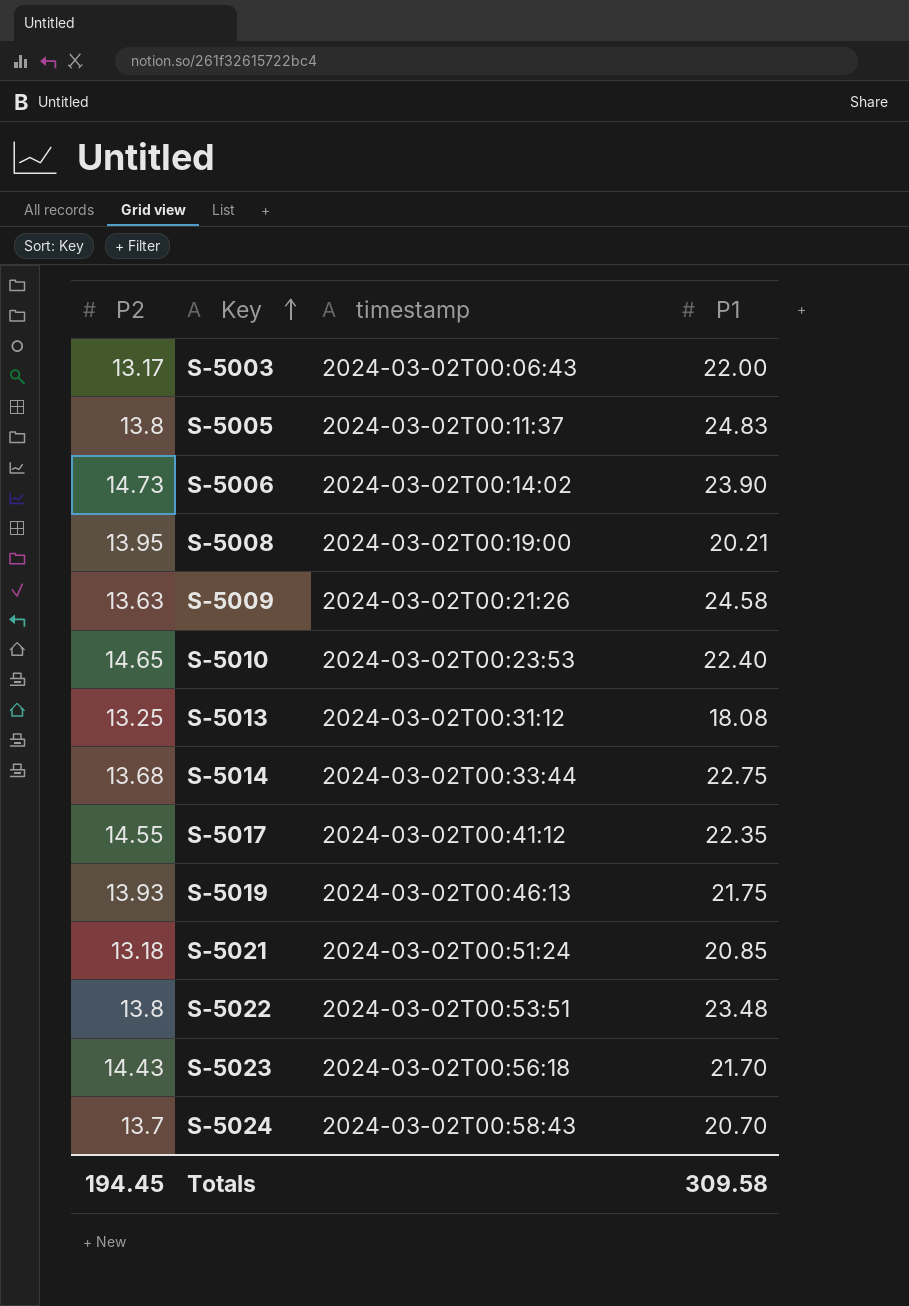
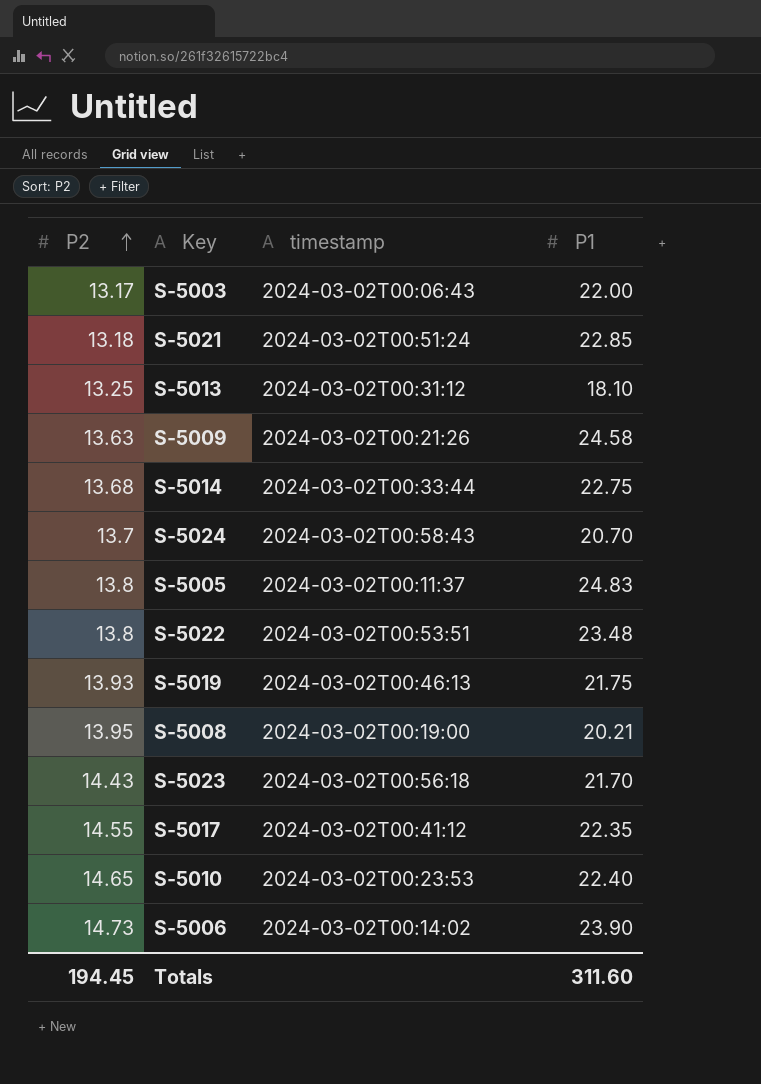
row order: Key ascending -> P2 ascending
S-5021 | P1: 20.85 -> 22.85
S-5013 | P1: 18.08 -> 18.10
Totals | P1: 309.58 -> 311.60

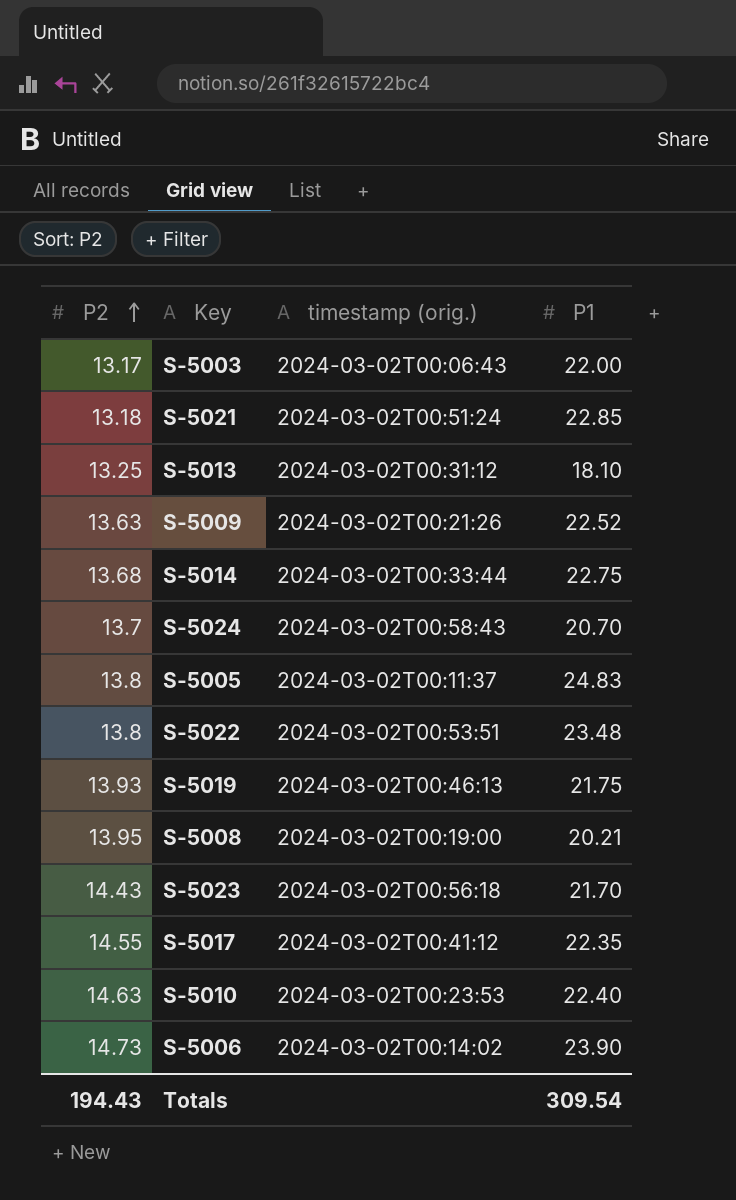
column name: timestamp -> timestamp (orig.)
S-5009 | P1: 24.58 -> 22.52
S-5010 | P2: 14.65 -> 14.63
Totals | P2: 194.45 -> 194.43
Totals | P1: 311.60 -> 309.54

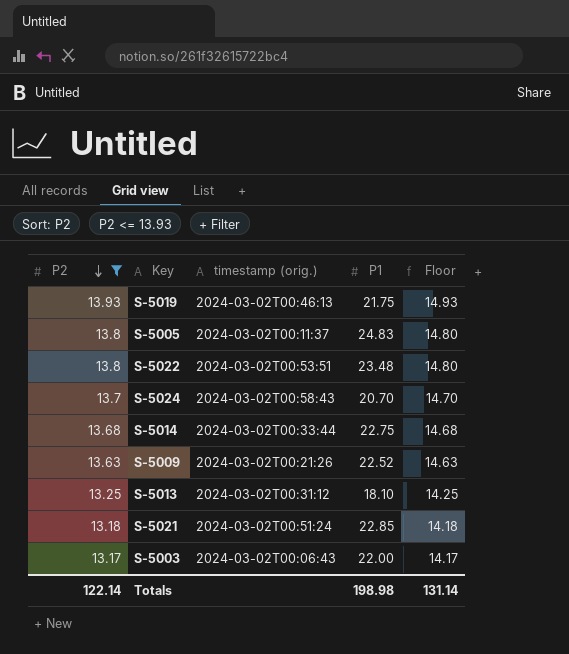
filter: none -> P2 <= 13.93
row order: P2 ascending -> P2 descending
column Floor | formula: none -> [P2] + 1
Totals | P2: 194.43 -> 122.14
Totals | P1: 309.54 -> 198.98

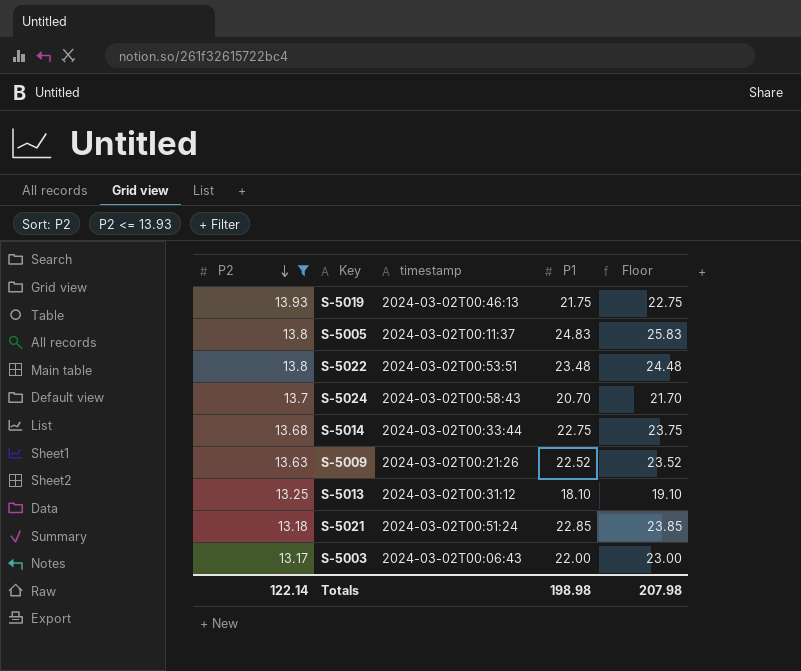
column name: timestamp (orig.) -> timestamp
column Floor | formula: [P2] + 1 -> [P1] + 1
Totals | Floor: 131.14 -> 207.98

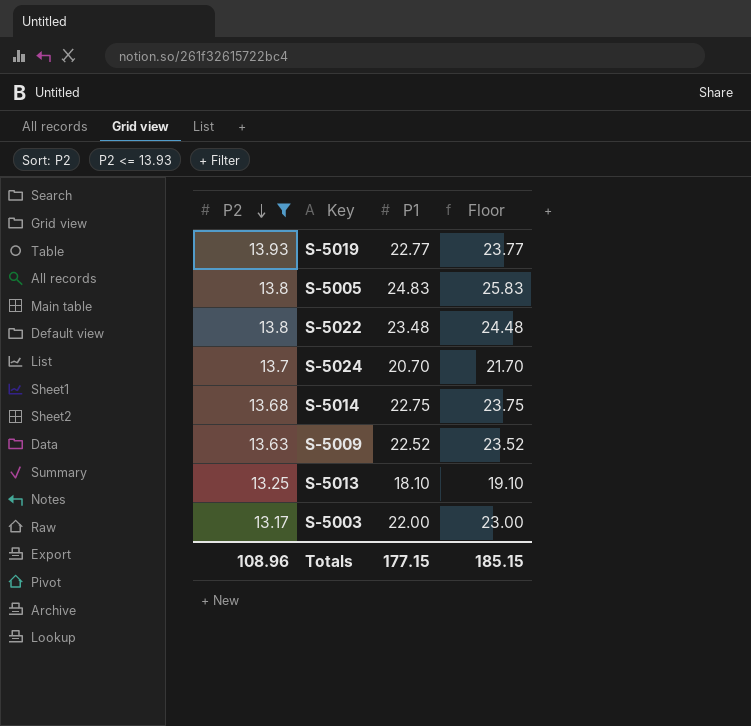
column timestamp | position: 3 -> none
row S-5021: 13.18 | 2024-03-02T00:51:24 | 22.85 | 23.85 -> none
S-5019 | P1: 21.75 -> 22.77
S-5019 | Floor: 22.75 -> 23.77
Totals | P2: 122.14 -> 108.96
Totals | P1: 198.98 -> 177.15
Totals | Floor: 207.98 -> 185.15

